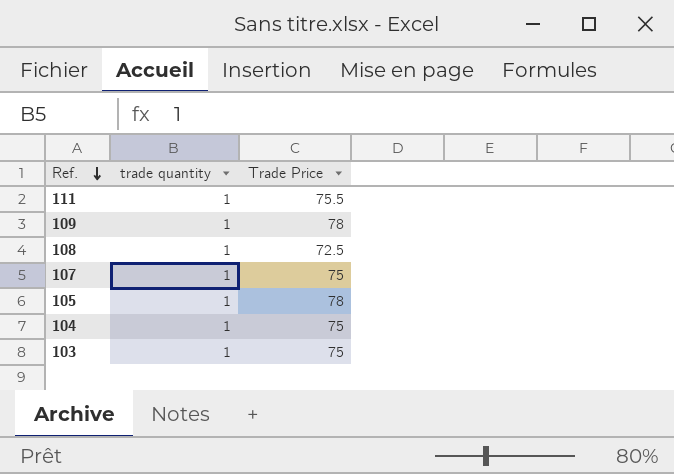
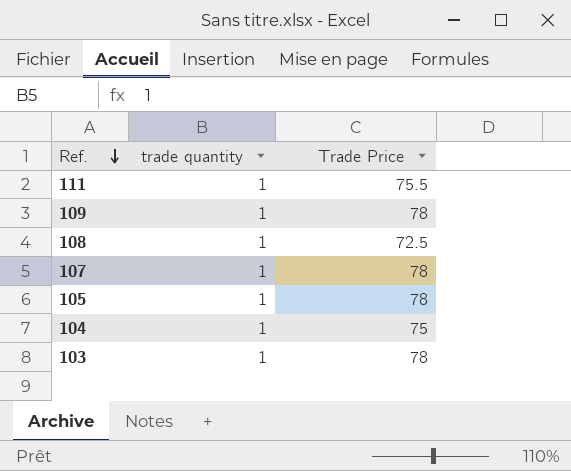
107 | Trade Price: 75 -> 78
103 | Trade Price: 75 -> 78

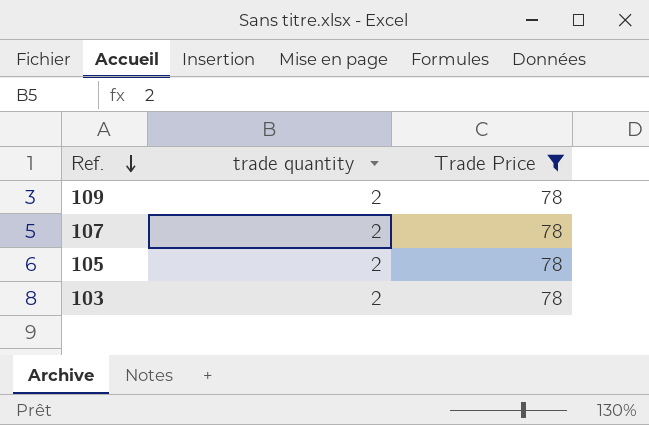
filter: none -> Trade Price = 78
109 | trade quantity: 1 -> 2
107 | trade quantity: 1 -> 2
105 | trade quantity: 1 -> 2
103 | trade quantity: 1 -> 2

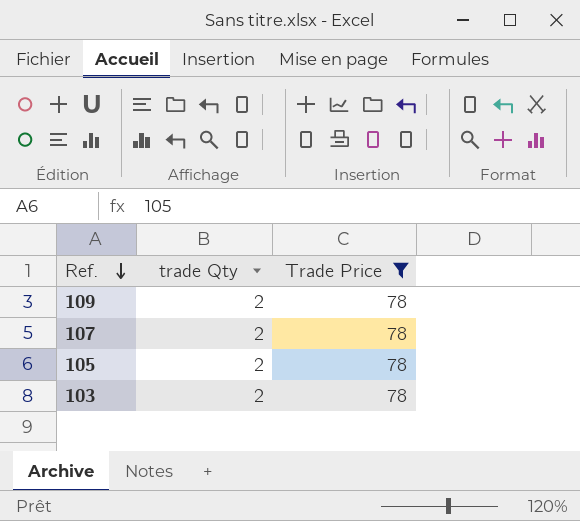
column name: trade quantity -> trade Qty

